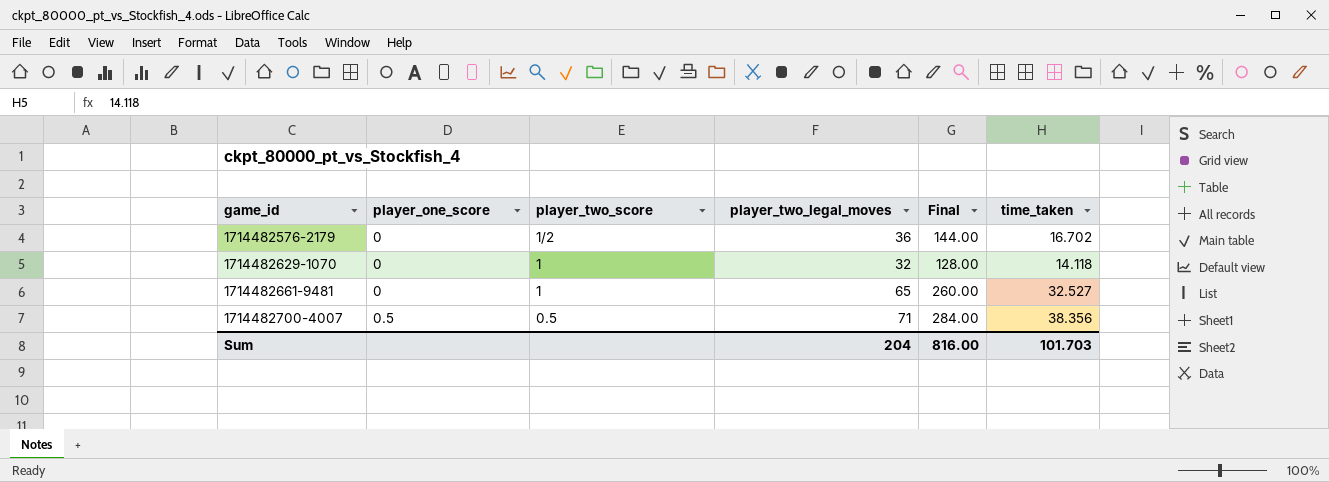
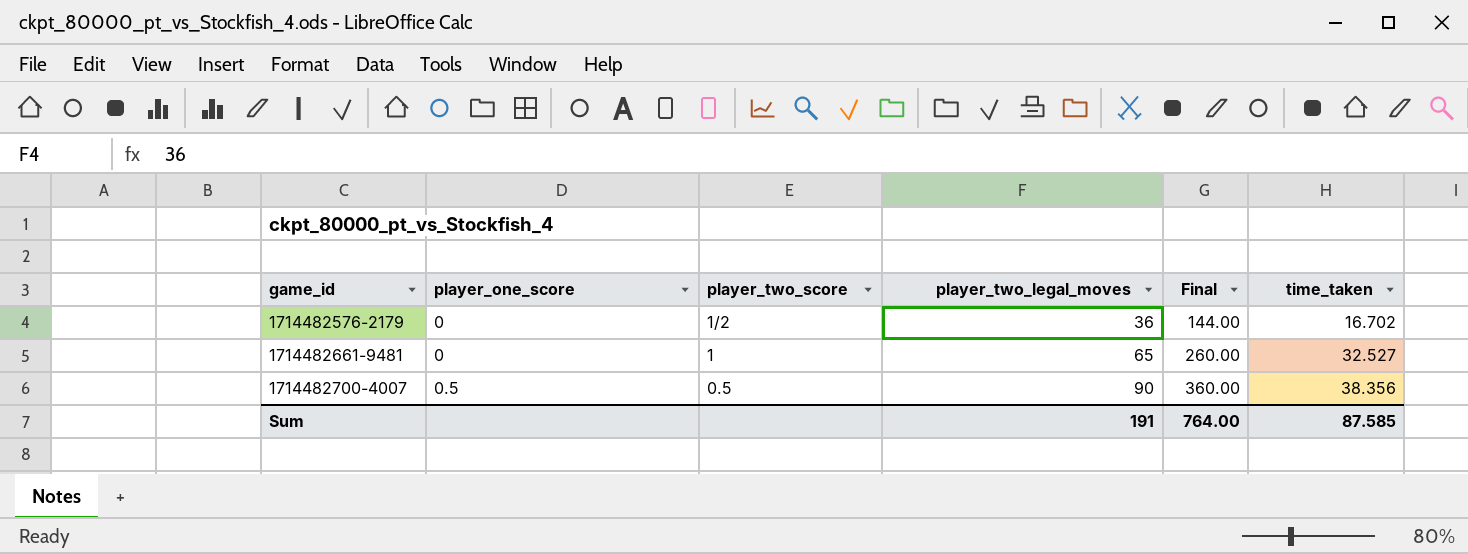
row 1714482629-1070: 0 | 1 | 32 | 128.00 | 14.118 -> none
1714482700-4007 | player_two_legal_moves: 71 -> 90
1714482700-4007 | Final: 284.00 -> 360.00
Sum | player_two_legal_moves: 204 -> 191
Sum | Final: 816.00 -> 764.00
Sum | time_taken: 101.703 -> 87.585

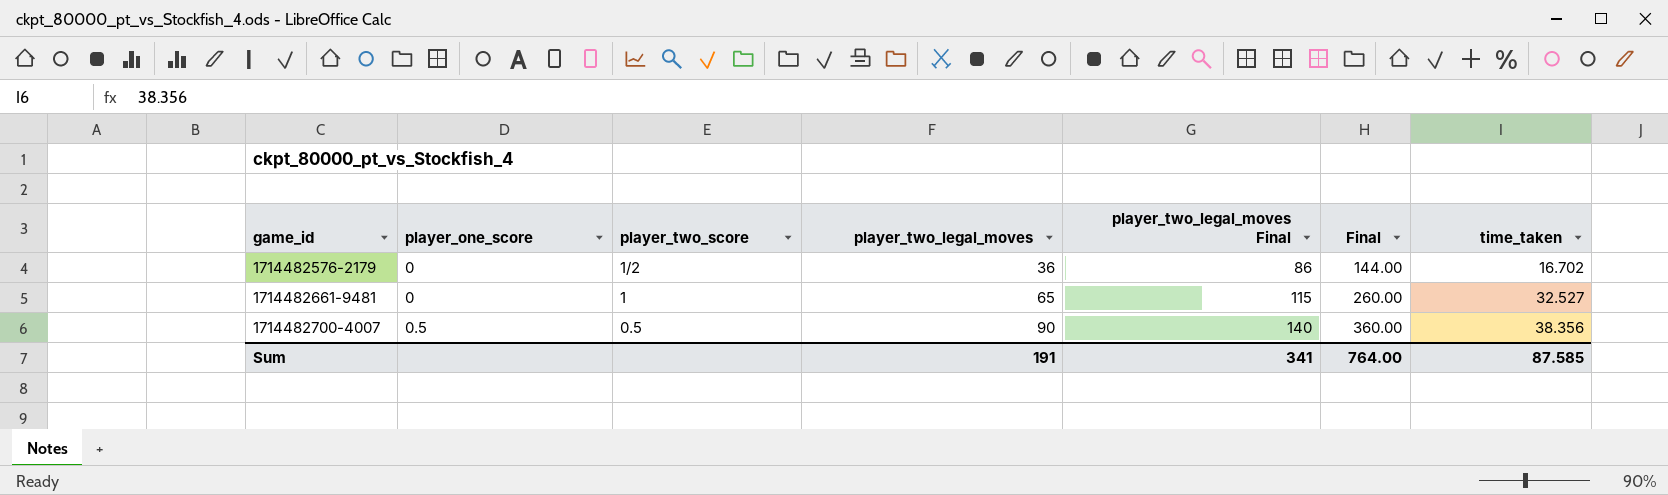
column player_two_legal_moves Final | formula: none -> [player_two_legal_moves] + 50

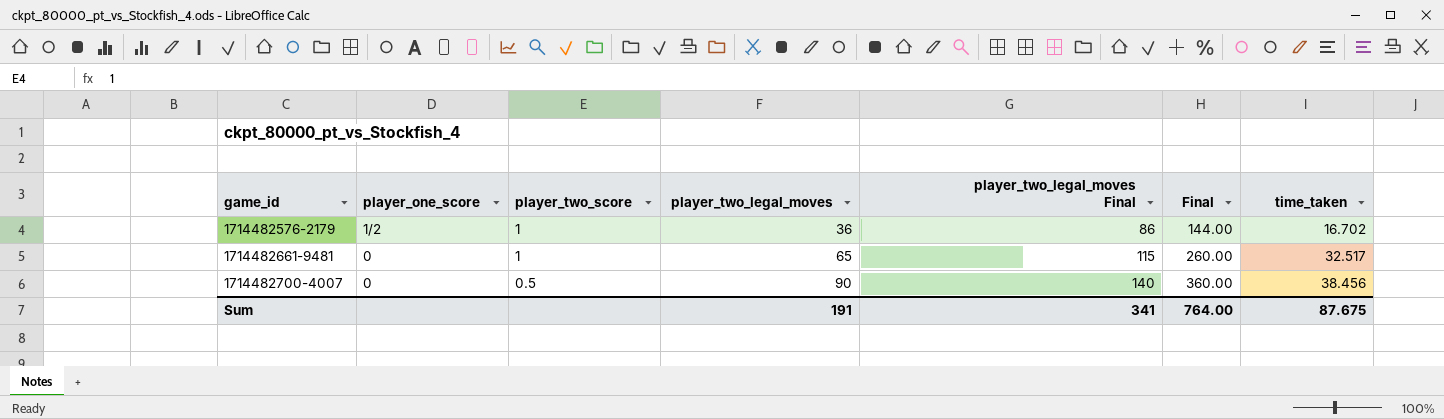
1714482576-2179 | player_one_score: 0 -> 1/2
1714482576-2179 | player_two_score: 1/2 -> 1
1714482661-9481 | time_taken: 32.527 -> 32.517
1714482700-4007 | player_one_score: 0.5 -> 0
1714482700-4007 | time_taken: 38.356 -> 38.456
Sum | time_taken: 87.585 -> 87.675

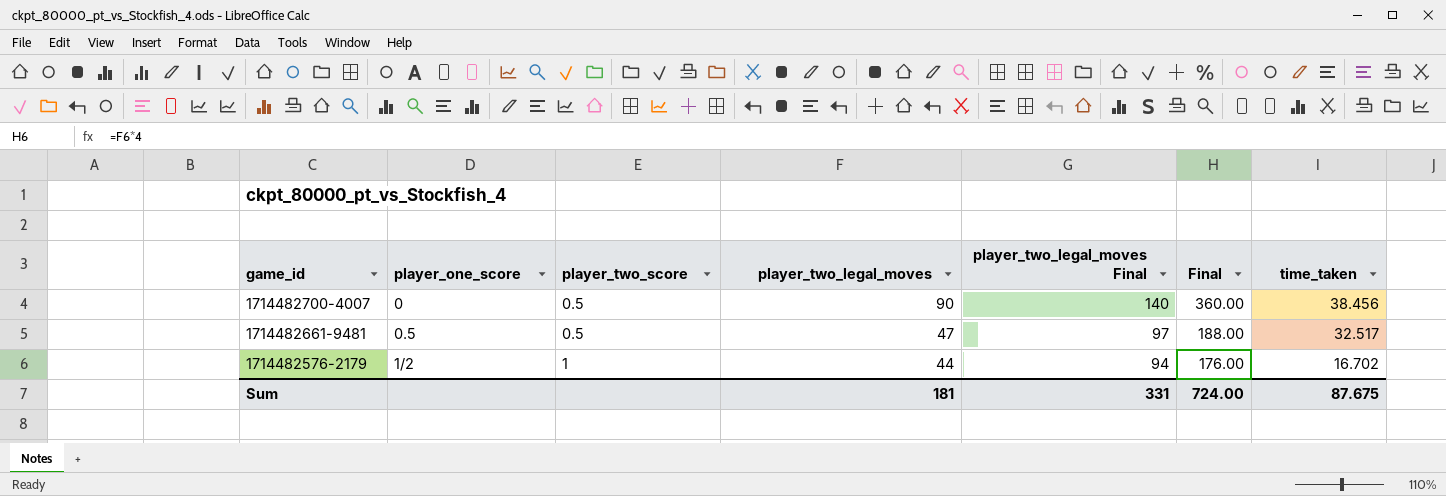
row order: game_id ascending -> game_id descending
1714482661-9481 | player_one_score: 0 -> 0.5
1714482661-9481 | player_two_score: 1 -> 0.5
1714482661-9481 | player_two_legal_moves: 65 -> 47
1714482661-9481 | player_two_legal_moves Final: 115 -> 97
1714482661-9481 | Final: 260.00 -> 188.00
1714482576-2179 | player_two_legal_moves: 36 -> 44
1714482576-2179 | player_two_legal_moves Final: 86 -> 94
1714482576-2179 | Final: 144.00 -> 176.00
Sum | player_two_legal_moves: 191 -> 181
Sum | player_two_legal_moves Final: 341 -> 331
Sum | Final: 764.00 -> 724.00

